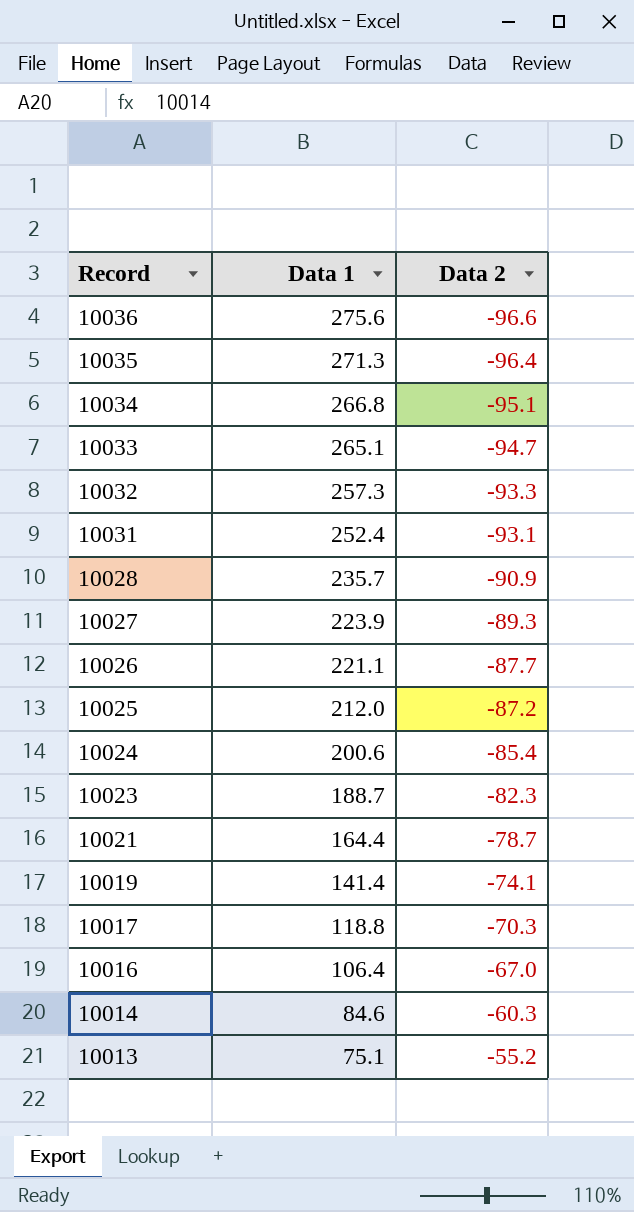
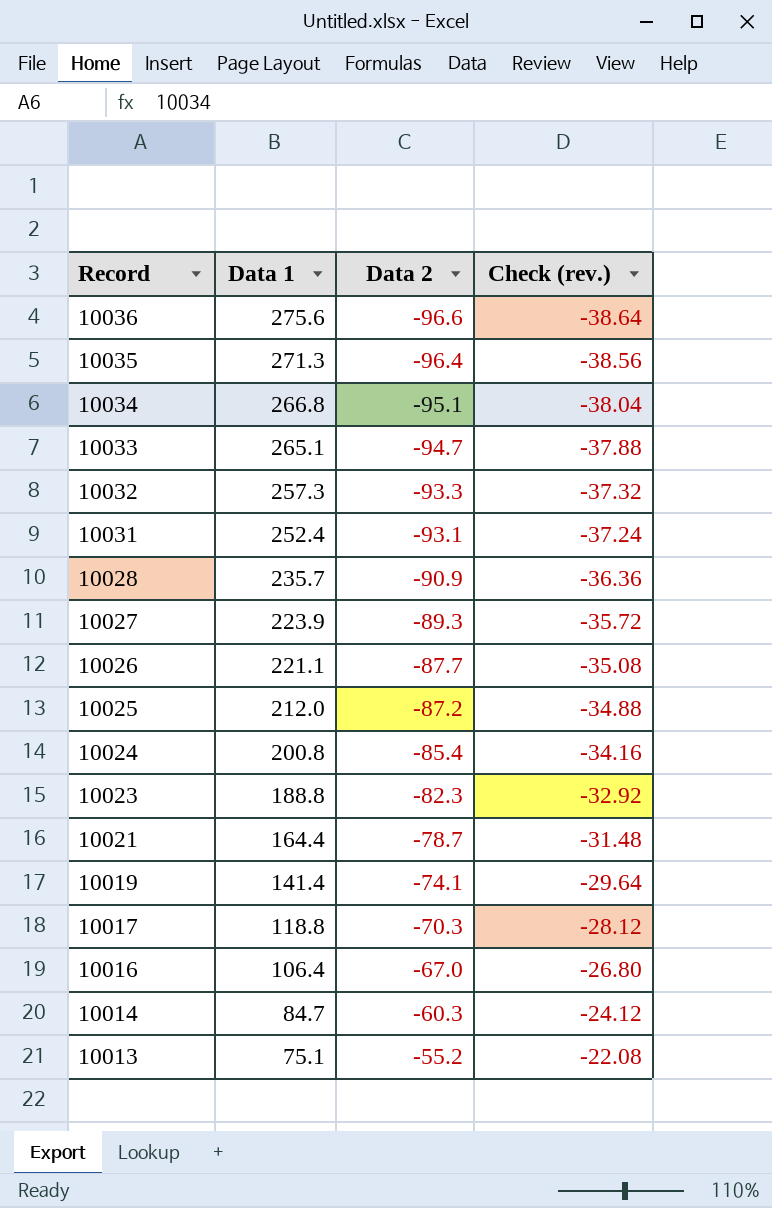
column Check (rev.) | formula: none -> [Data 2] * 0.4
10024 | Data 1: 200.6 -> 200.8
10023 | Data 1: 188.7 -> 188.8
10014 | Data 1: 84.6 -> 84.7

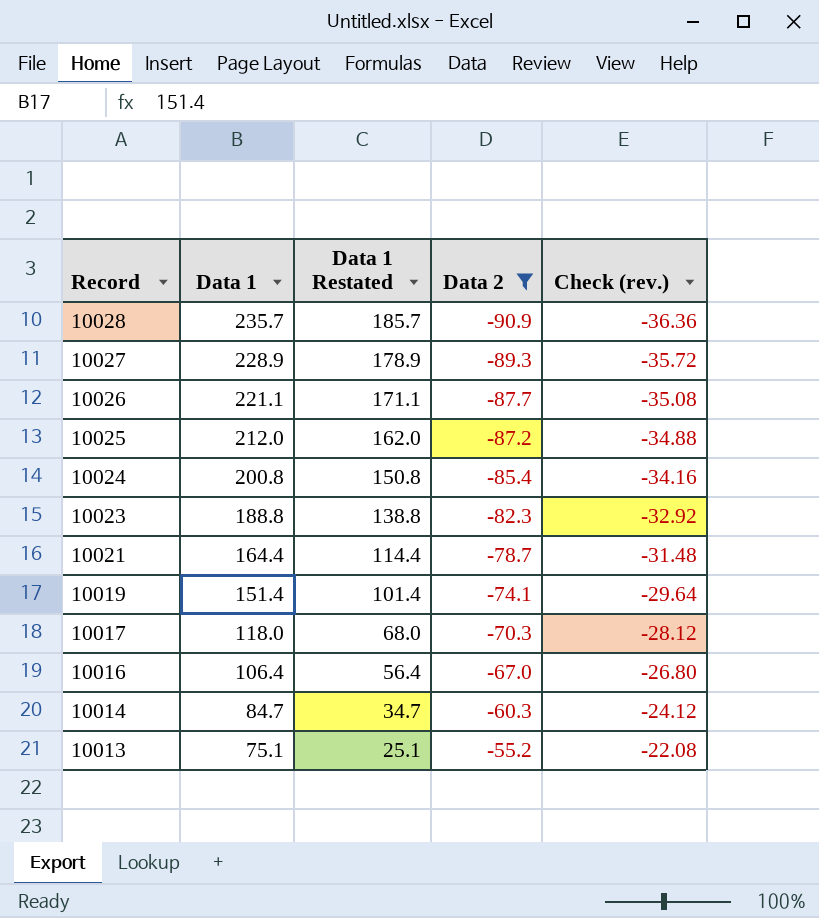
filter: none -> Data 2 >= -90.9
column Data 1 Restated | formula: none -> [Data 1] - 50
10027 | Data 1: 223.9 -> 228.9
10019 | Data 1: 141.4 -> 151.4
10017 | Data 1: 118.8 -> 118.0

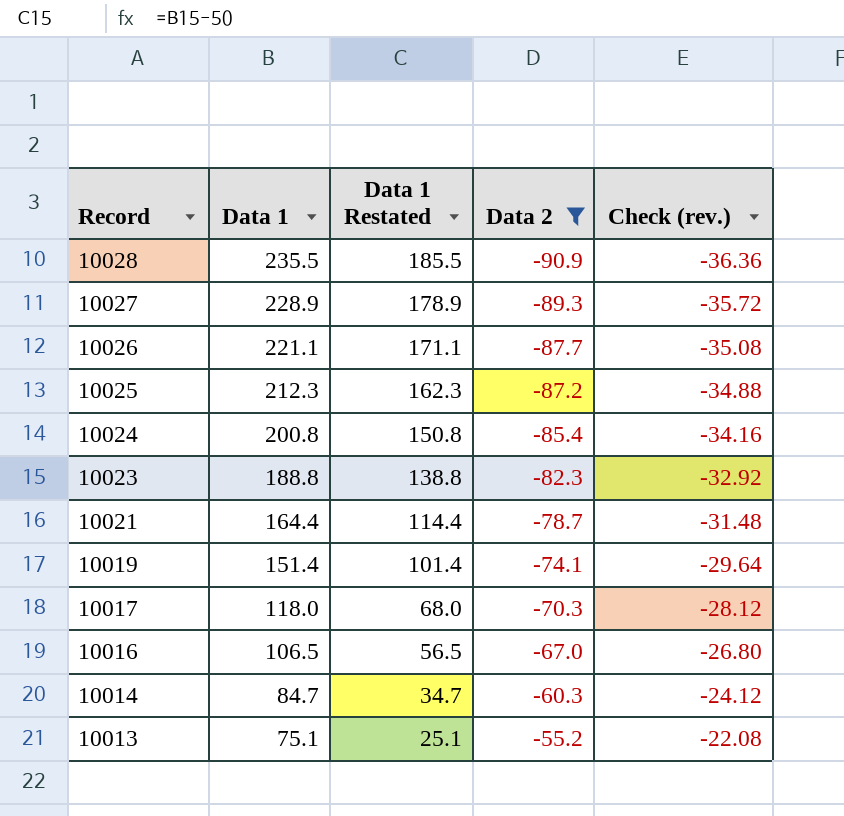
10028 | Data 1: 235.7 -> 235.5
10028 | Data 1 Restated: 185.7 -> 185.5
10025 | Data 1: 212.0 -> 212.3
10025 | Data 1 Restated: 162.0 -> 162.3
10016 | Data 1: 106.4 -> 106.5
10016 | Data 1 Restated: 56.4 -> 56.5

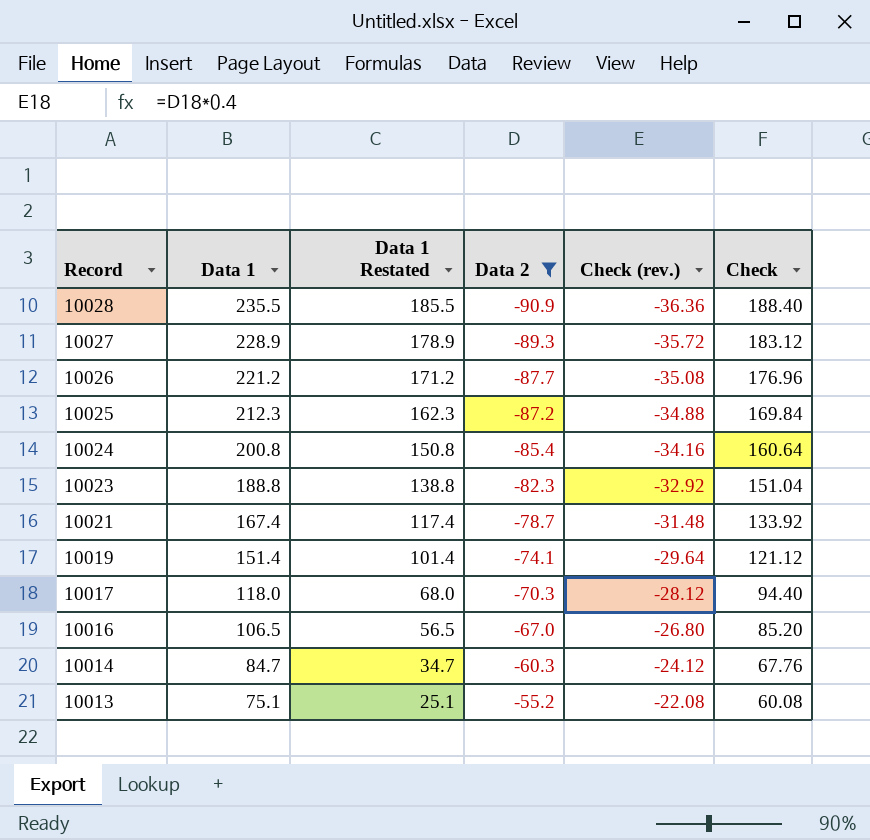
column Check | formula: none -> [Data 1] * 0.8
10026 | Data 1: 221.1 -> 221.2
10026 | Data 1 Restated: 171.1 -> 171.2
10021 | Data 1: 164.4 -> 167.4
10021 | Data 1 Restated: 114.4 -> 117.4

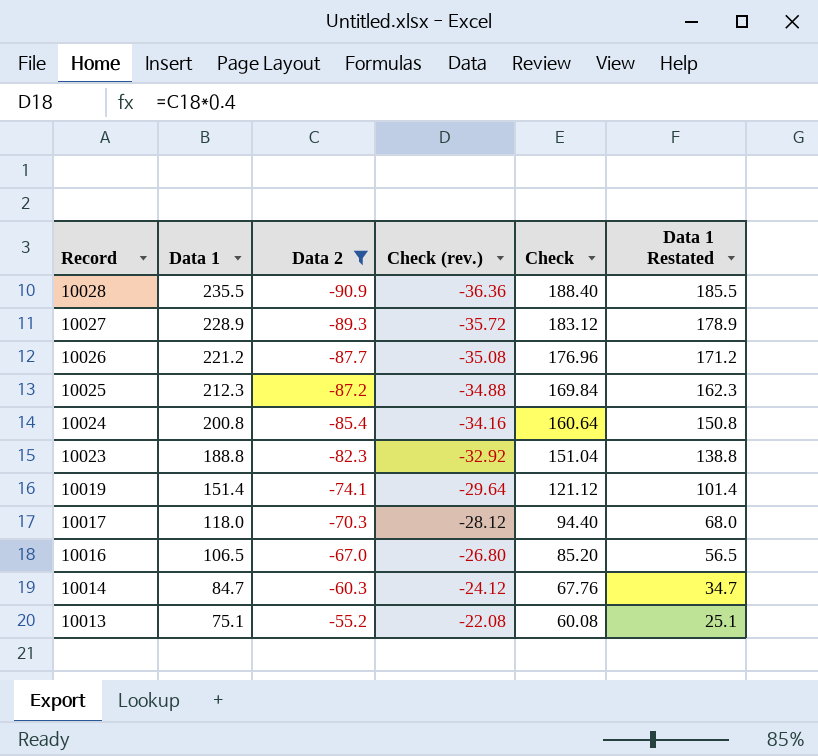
column Data 1 Restated | position: 3 -> 6
row 10021: 167.4 | 117.4 | -78.7 | -31.48 | 133.92 -> none

